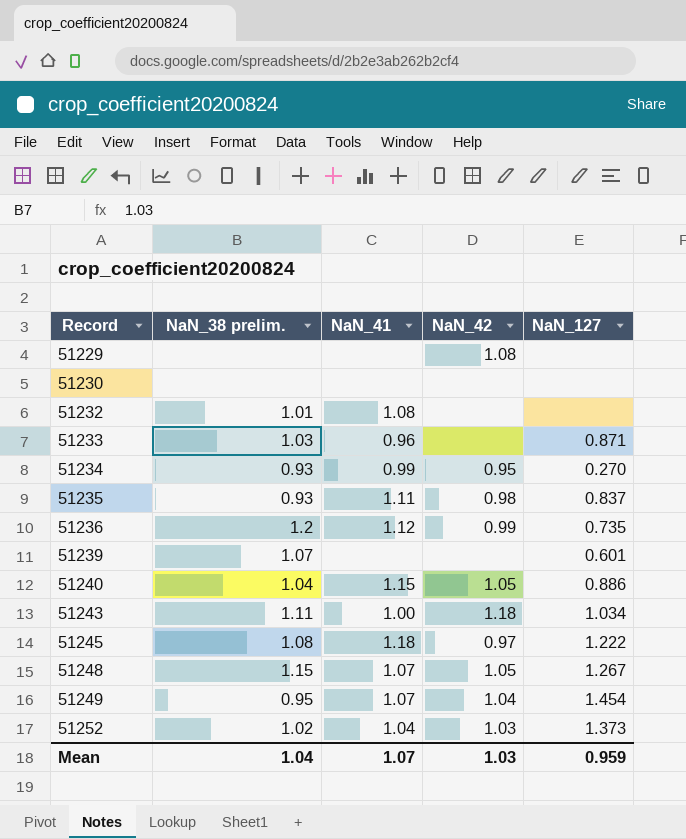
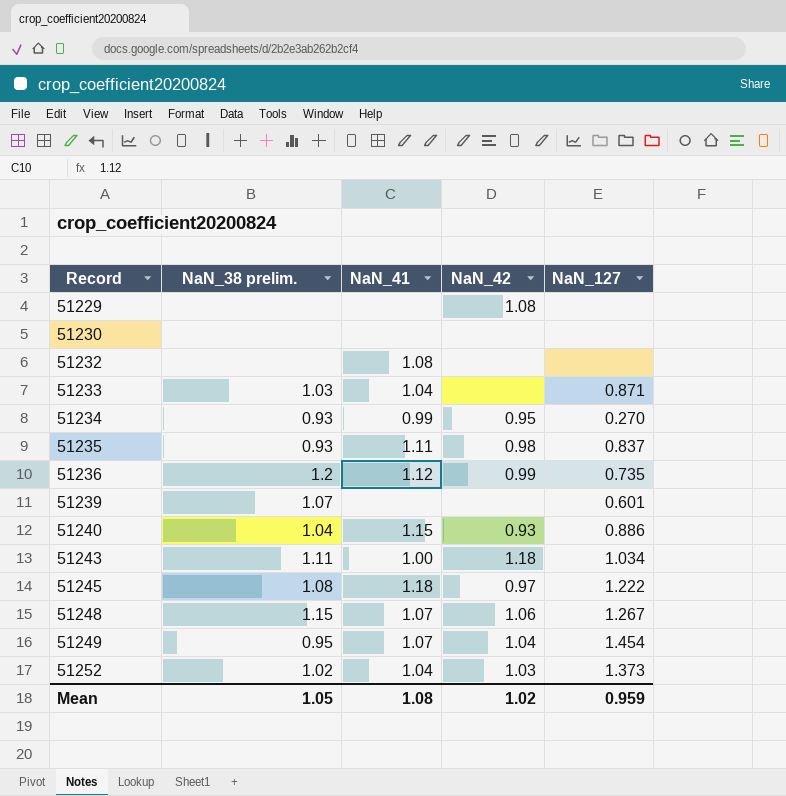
51232 | NaN_38 prelim.: 1.01 -> none
51233 | NaN_41: 0.96 -> 1.04
51240 | NaN_42: 1.05 -> 0.93
51248 | NaN_42: 1.05 -> 1.06
Mean | NaN_38 prelim.: 1.04 -> 1.05
Mean | NaN_41: 1.07 -> 1.08
Mean | NaN_42: 1.03 -> 1.02

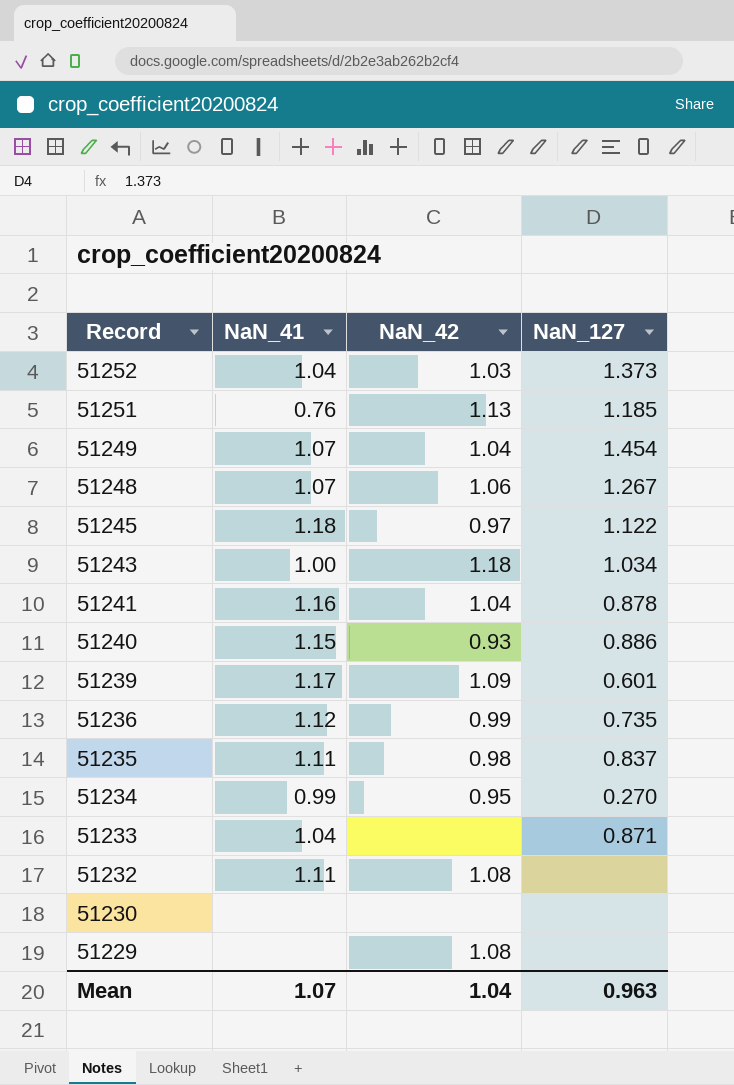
row order: Record ascending -> Record descending
column NaN_38 prelim. | position: 2 -> none
row 51251: none -> 0.76 | 1.13 | 1.185
51245 | NaN_127: 1.222 -> 1.122
row 51241: none -> 1.16 | 1.04 | 0.878
51239 | NaN_41: none -> 1.17
51239 | NaN_42: none -> 1.09
51232 | NaN_41: 1.08 -> 1.11
51232 | NaN_42: none -> 1.08
Mean | NaN_41: 1.08 -> 1.07
Mean | NaN_42: 1.02 -> 1.04
Mean | NaN_127: 0.959 -> 0.963

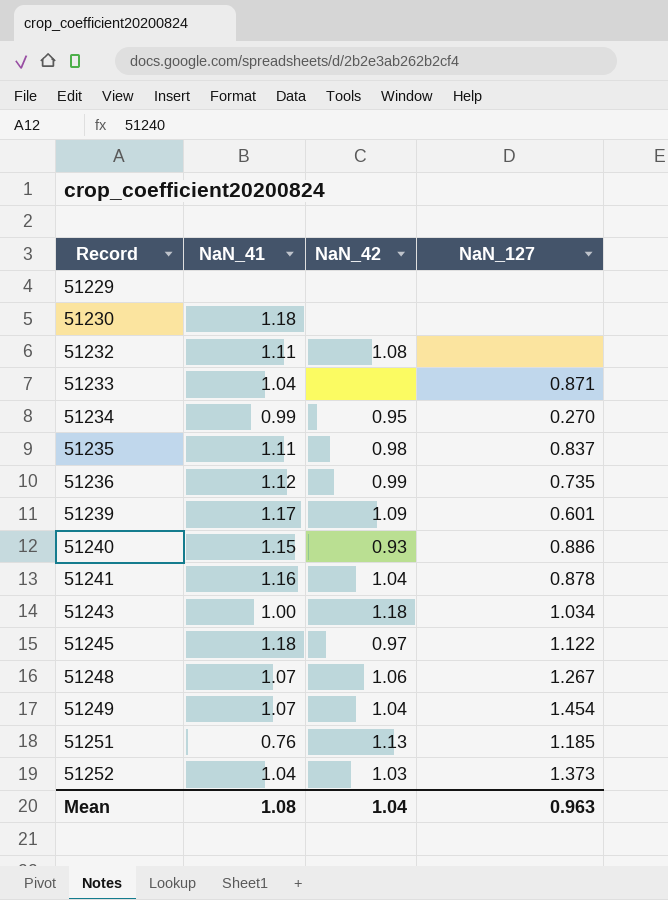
row order: Record descending -> Record ascending
51229 | NaN_42: 1.08 -> none
51230 | NaN_41: none -> 1.18
Mean | NaN_41: 1.07 -> 1.08

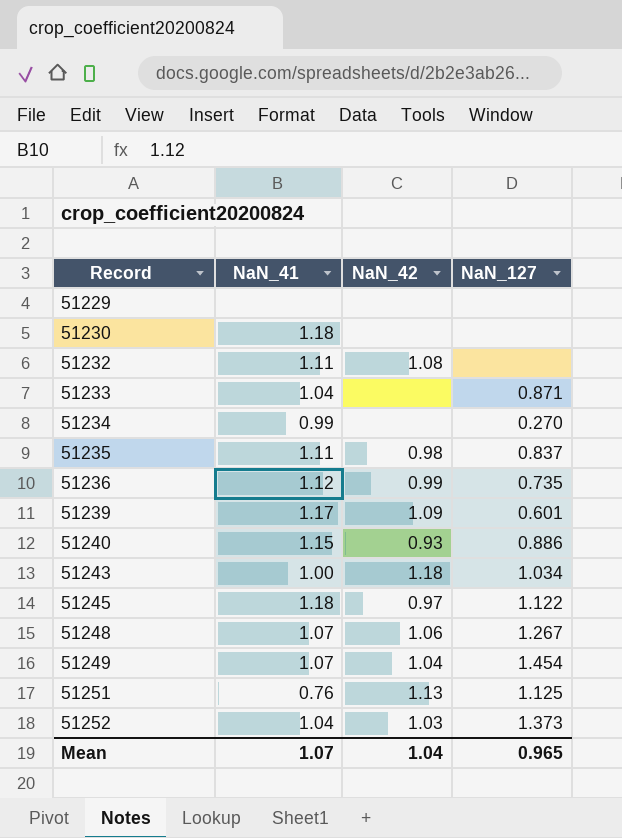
row 51241: 1.16 | 1.04 | 0.878 -> none
51234 | NaN_42: 0.95 -> none
51251 | NaN_127: 1.185 -> 1.125
Mean | NaN_41: 1.08 -> 1.07
Mean | NaN_127: 0.963 -> 0.965

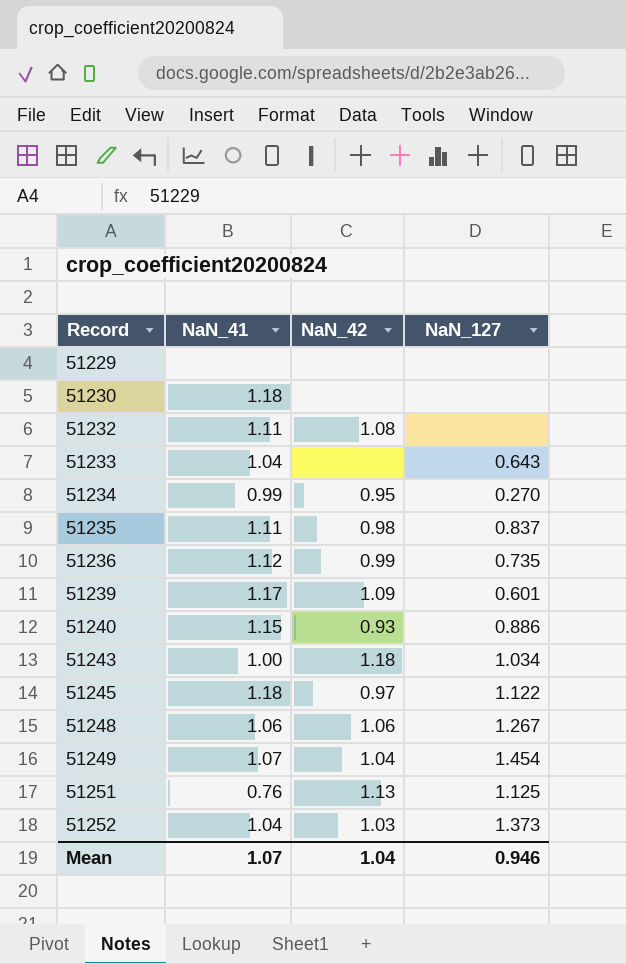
51233 | NaN_127: 0.871 -> 0.643
51234 | NaN_42: none -> 0.95
51248 | NaN_41: 1.07 -> 1.06
Mean | NaN_127: 0.965 -> 0.946

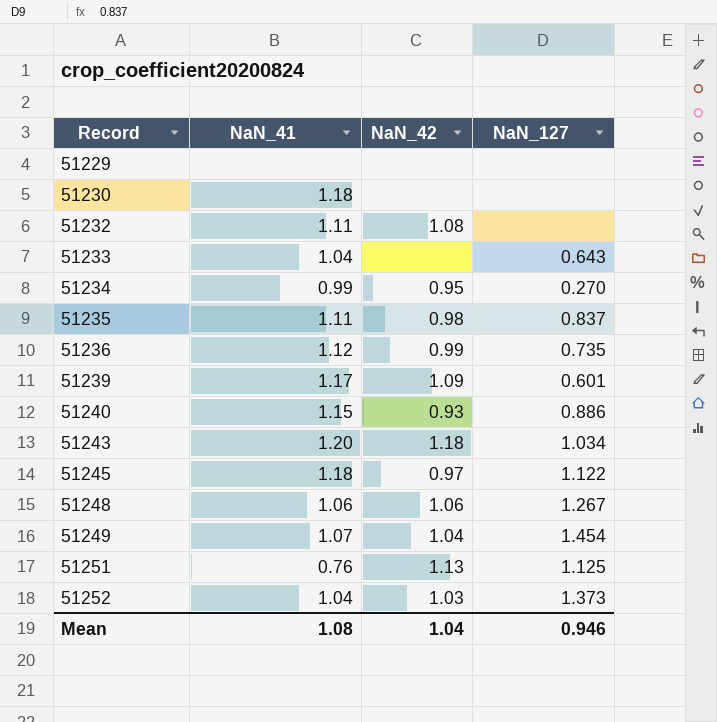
51243 | NaN_41: 1.00 -> 1.20
Mean | NaN_41: 1.07 -> 1.08

